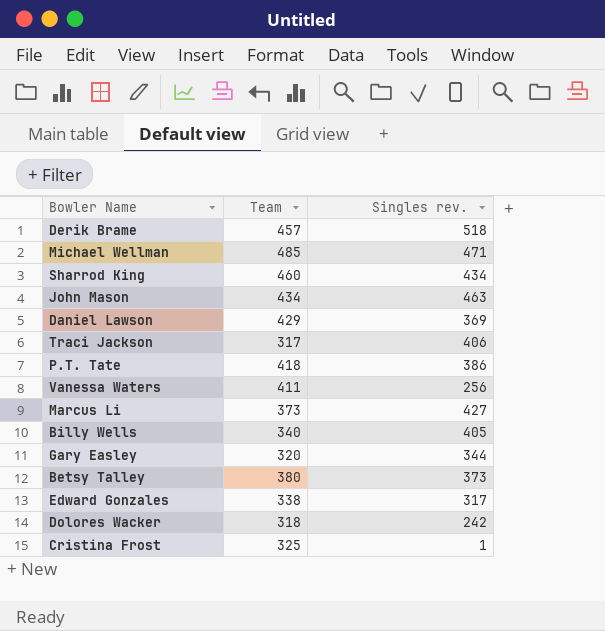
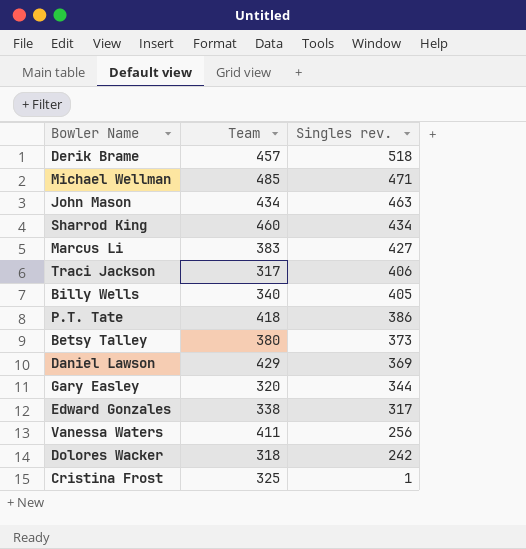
row order: none -> Singles rev. descending
Marcus Li | Team: 373 -> 383

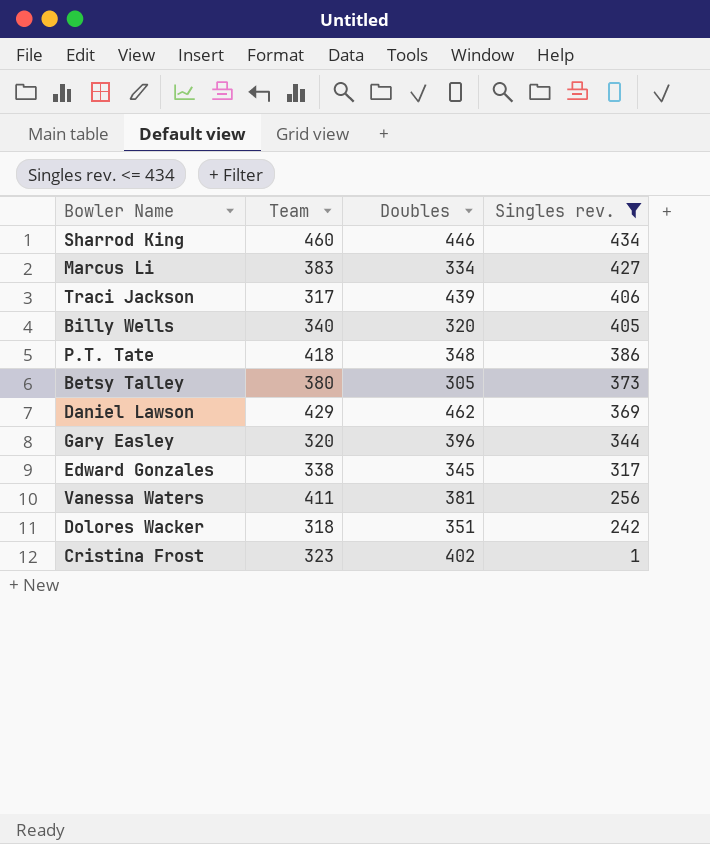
filter: none -> Singles rev. <= 434
column Doubles | position: none -> 3
Cristina Frost | Team: 325 -> 323

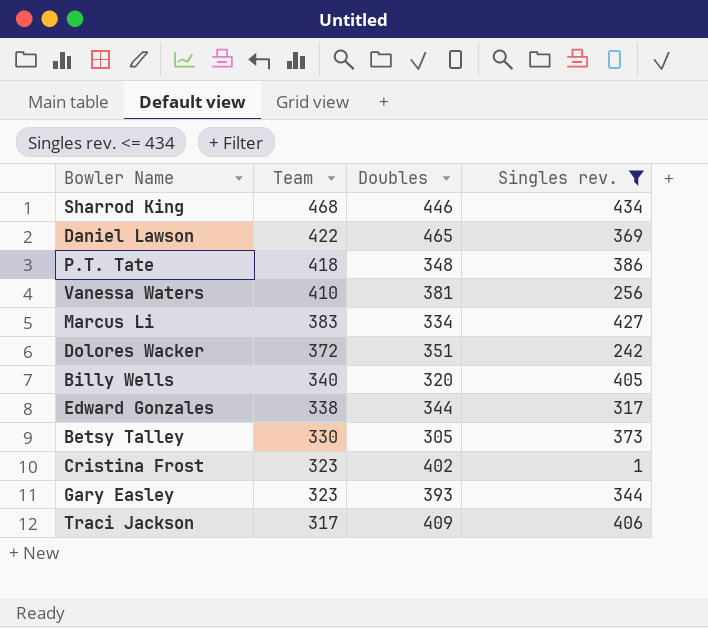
row order: Singles rev. descending -> Team descending
Sharrod King | Team: 460 -> 468
Daniel Lawson | Team: 429 -> 422
Daniel Lawson | Doubles: 462 -> 465
Vanessa Waters | Team: 411 -> 410
Dolores Wacker | Team: 318 -> 372
Edward Gonzales | Doubles: 345 -> 344
Betsy Talley | Team: 380 -> 330
Gary Easley | Team: 320 -> 323
Gary Easley | Doubles: 396 -> 393
Traci Jackson | Doubles: 439 -> 409

